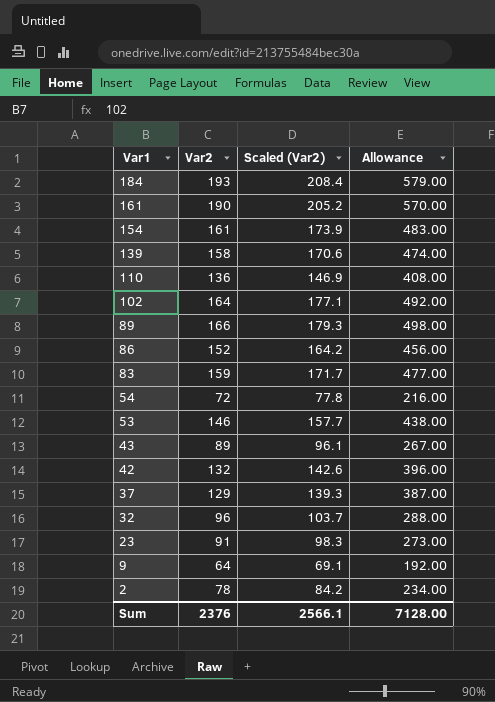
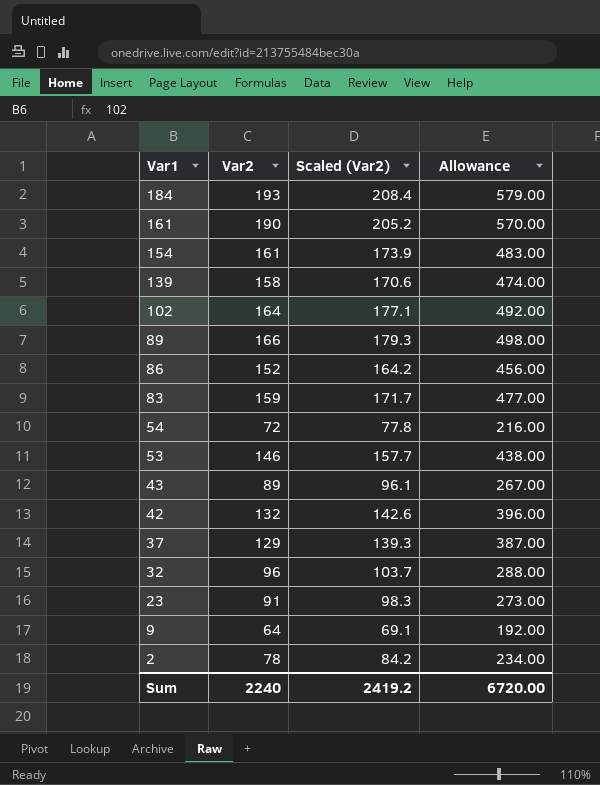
row 110: 136 | 146.9 | 408.00 -> none
Sum | Var2: 2376 -> 2240
Sum | Scaled (Var2): 2566.1 -> 2419.2
Sum | Allowance: 7128.00 -> 6720.00

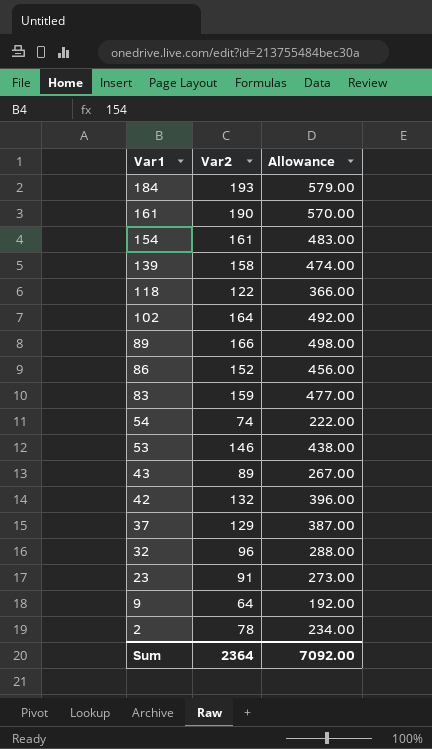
column Scaled (Var2) | formula: [Var2] * 1.08 -> none
row 118: none -> 122 | 366.00
54 | Var2: 72 -> 74
54 | Allowance: 216.00 -> 222.00
Sum | Var2: 2240 -> 2364
Sum | Allowance: 6720.00 -> 7092.00

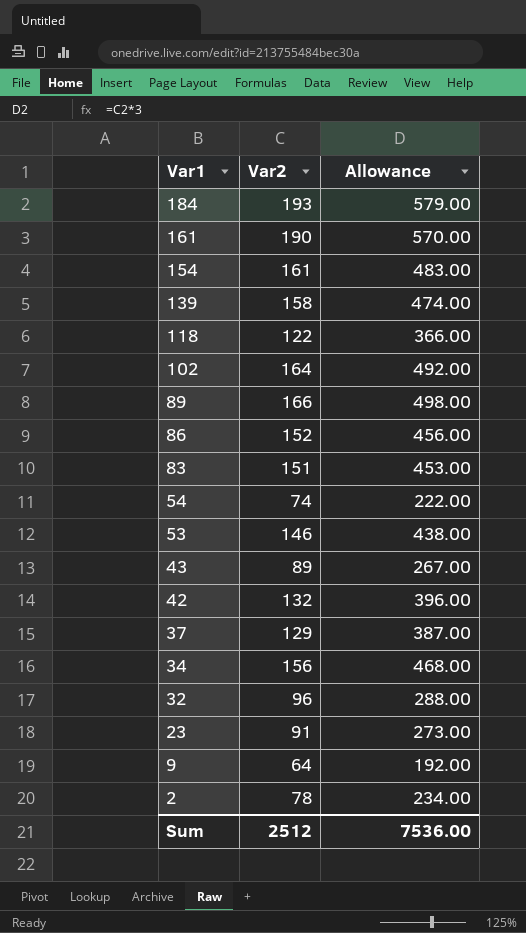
83 | Var2: 159 -> 151
83 | Allowance: 477.00 -> 453.00
row 34: none -> 156 | 468.00
Sum | Var2: 2364 -> 2512
Sum | Allowance: 7092.00 -> 7536.00

